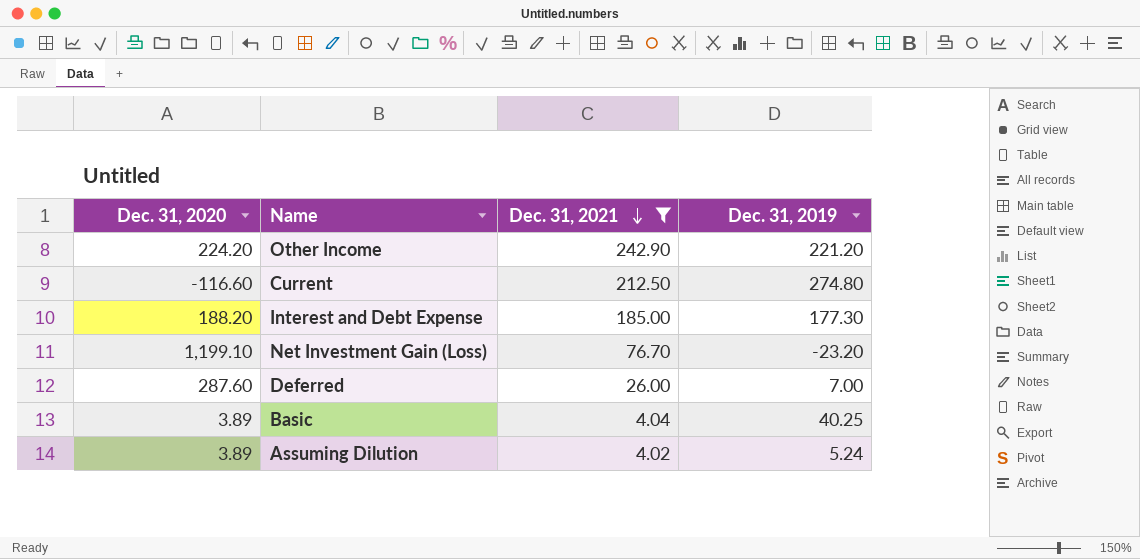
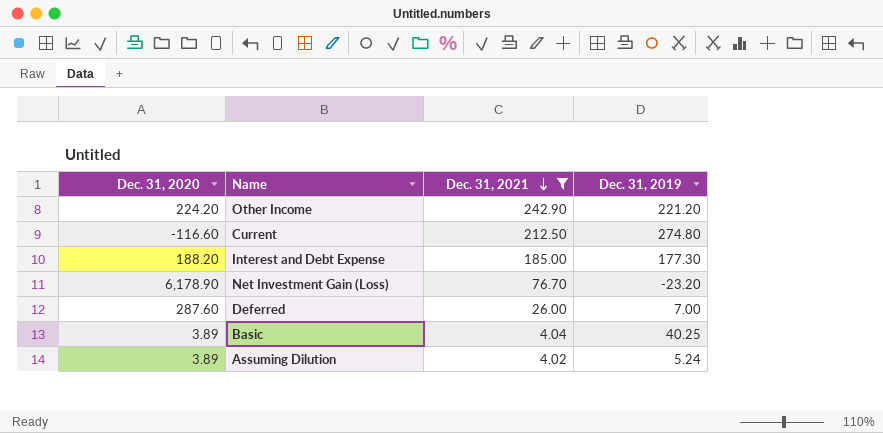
Net Investment Gain (Loss) | Dec. 31, 2020: 1,199.10 -> 6,178.90

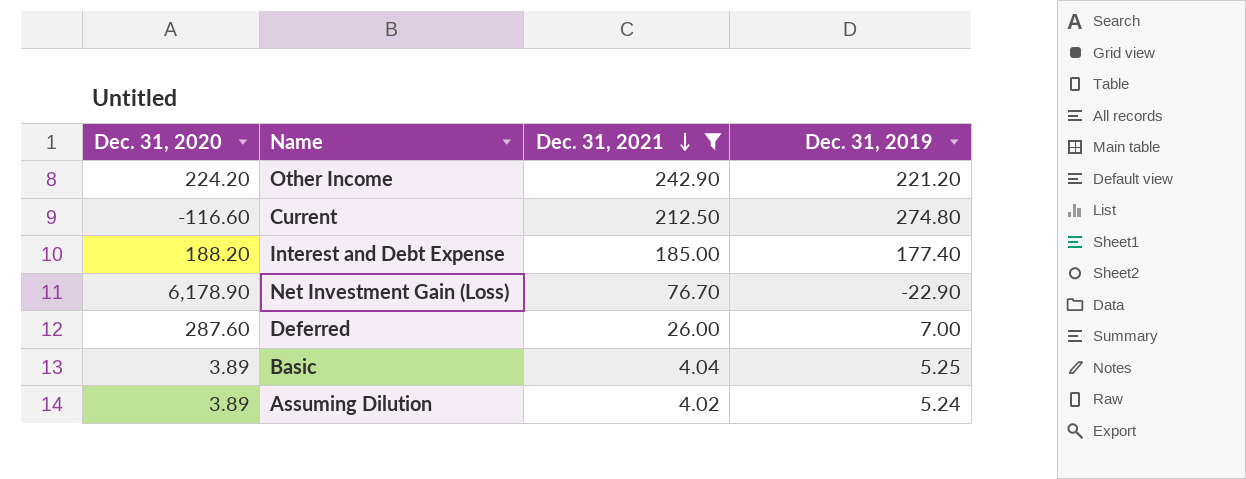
Interest and Debt Expense | Dec. 31, 2019: 177.30 -> 177.40
Net Investment Gain (Loss) | Dec. 31, 2019: -23.20 -> -22.90
Basic | Dec. 31, 2019: 40.25 -> 5.25

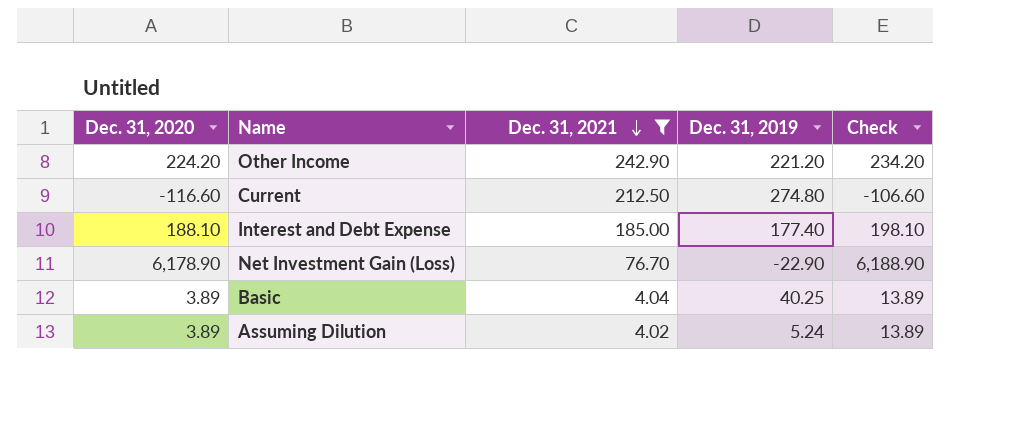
column Check | formula: none -> [Dec. 31, 2020] + 10
row Deferred: 287.60 | 26.00 | 7.00 -> none
Interest and Debt Expense | Dec. 31, 2020: 188.20 -> 188.10
Basic | Dec. 31, 2019: 5.25 -> 40.25

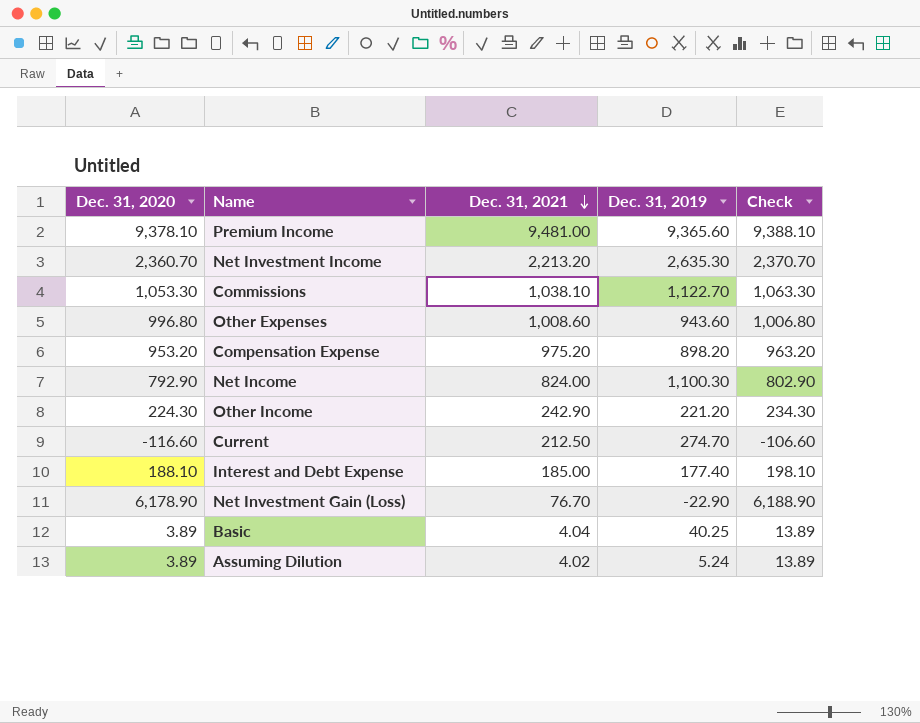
filter: Dec. 31, 2021 <= 242.90 -> none
Other Income | Dec. 31, 2020: 224.20 -> 224.30
Other Income | Check: 234.20 -> 234.30
Current | Dec. 31, 2019: 274.80 -> 274.70

